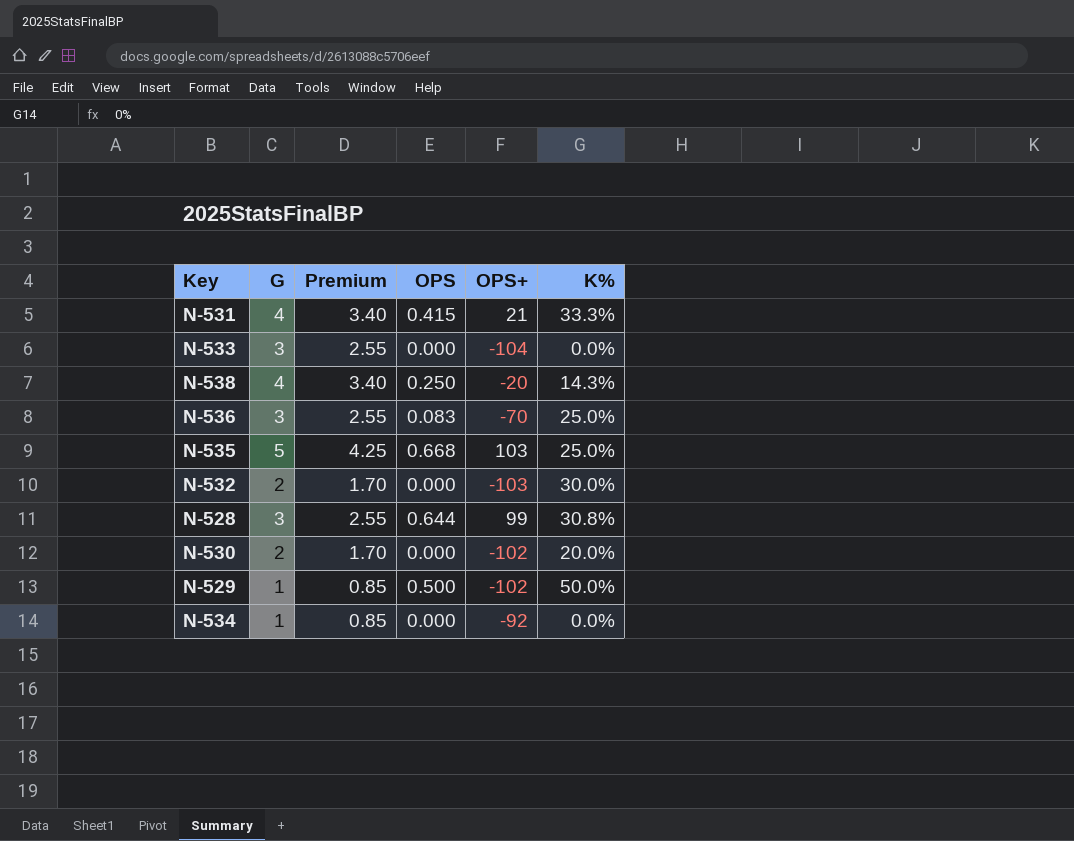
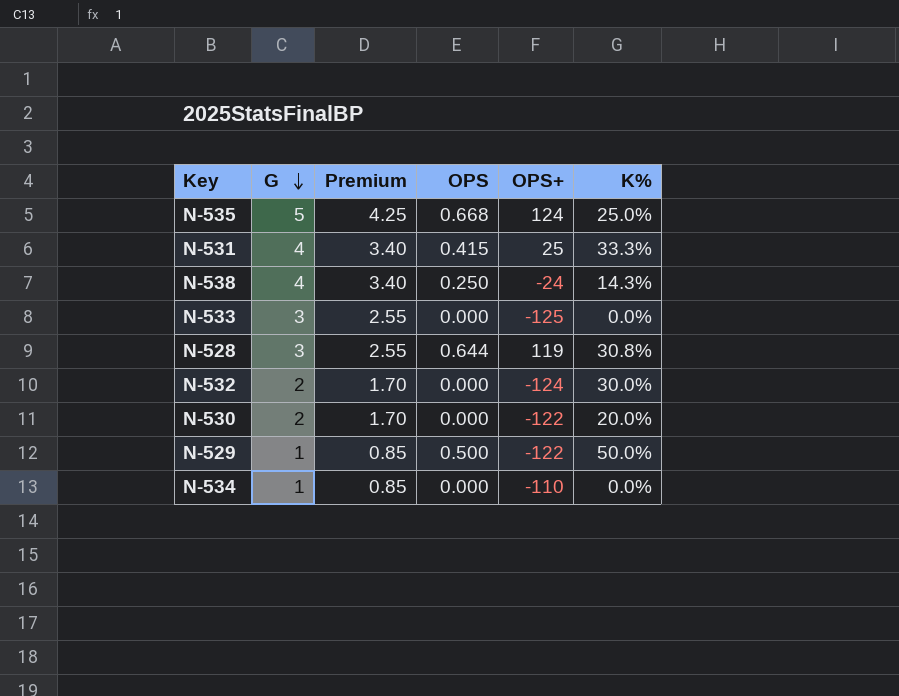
row order: none -> G descending
row N-536: 3 | 2.55 | 0.083 | -70 | 25.0% -> none
N-535 | OPS+: 103 -> 124
N-531 | OPS+: 21 -> 25
N-538 | OPS+: -20 -> -24
N-533 | OPS+: -104 -> -125
N-528 | OPS+: 99 -> 119
N-532 | OPS+: -103 -> -124
N-530 | OPS+: -102 -> -122
N-529 | OPS+: -102 -> -122
N-534 | OPS+: -92 -> -110

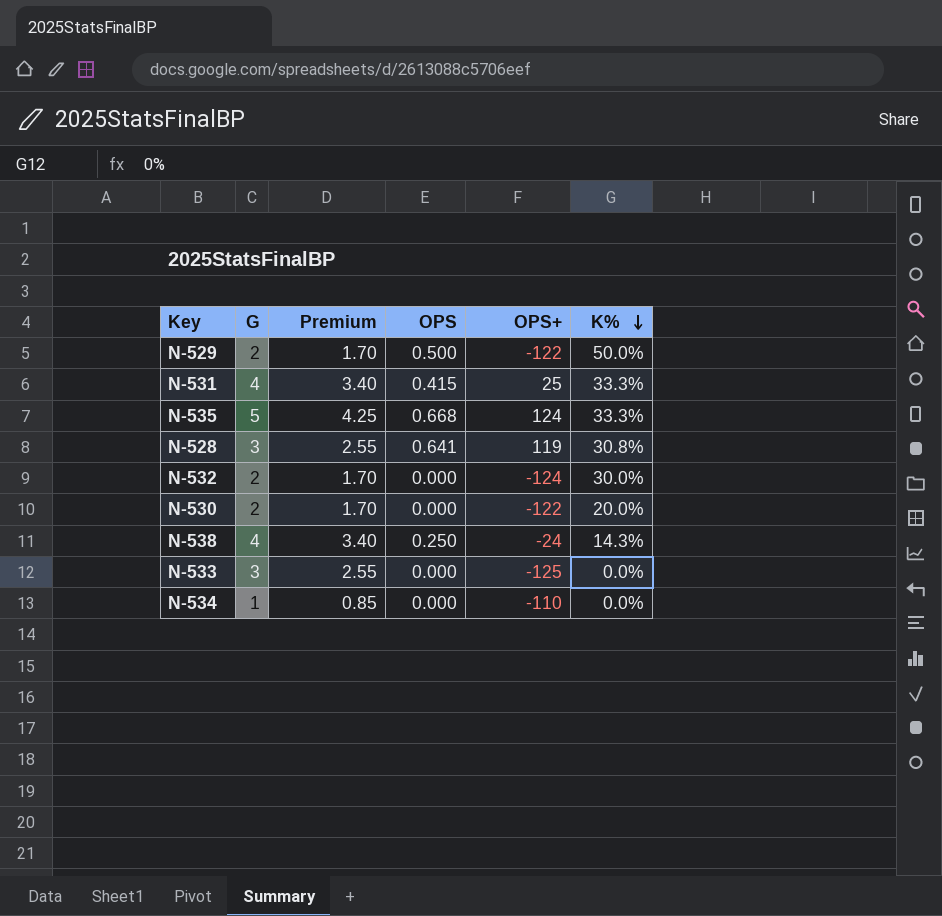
row order: G descending -> K% descending
N-529 | G: 1 -> 2
N-529 | Premium: 0.85 -> 1.70
N-535 | K%: 25.0% -> 33.3%
N-528 | OPS: 0.644 -> 0.641

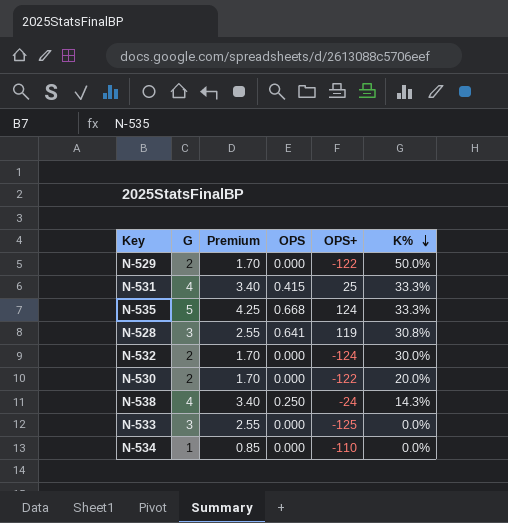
N-529 | OPS: 0.500 -> 0.000

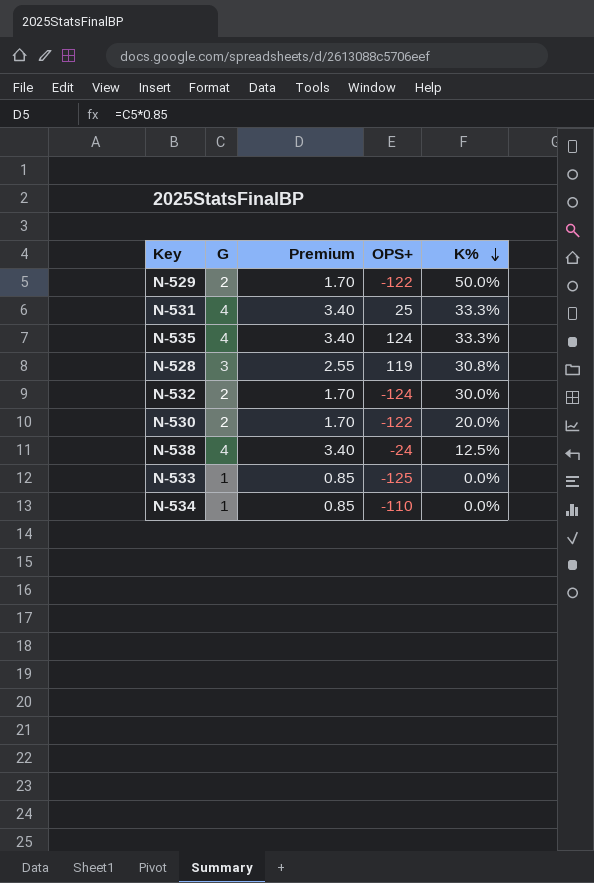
column OPS | position: 4 -> none
N-535 | G: 5 -> 4
N-535 | Premium: 4.25 -> 3.40
N-538 | K%: 14.3% -> 12.5%
N-533 | G: 3 -> 1
N-533 | Premium: 2.55 -> 0.85

